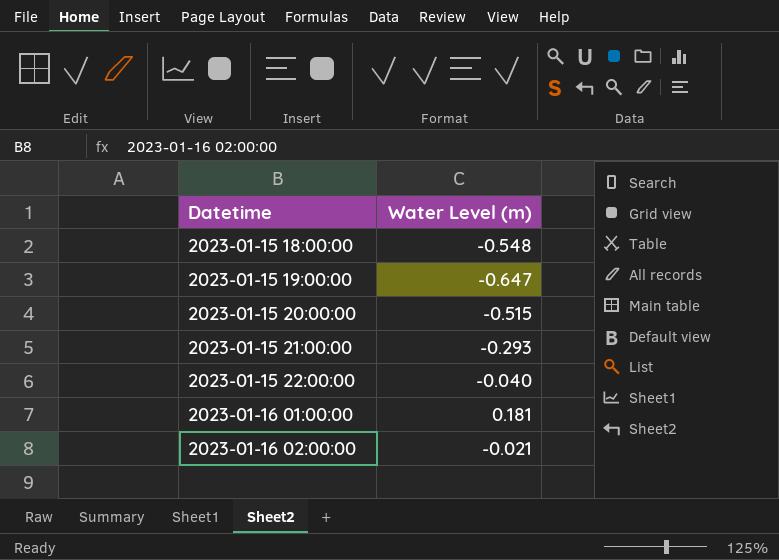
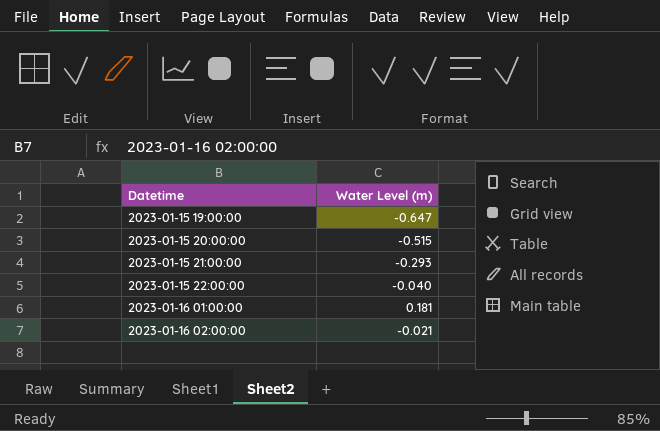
row 2023-01-15 18:00:00: -0.548 -> none

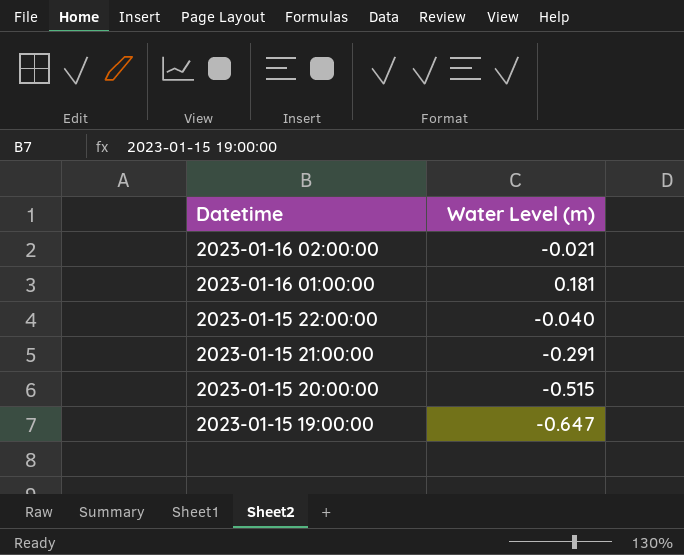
row order: Datetime ascending -> Datetime descending
2023-01-15 21:00:00 | Water Level (m): -0.293 -> -0.291

